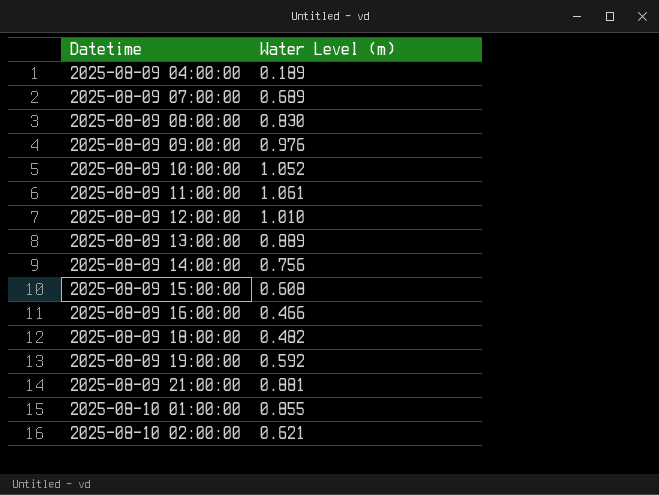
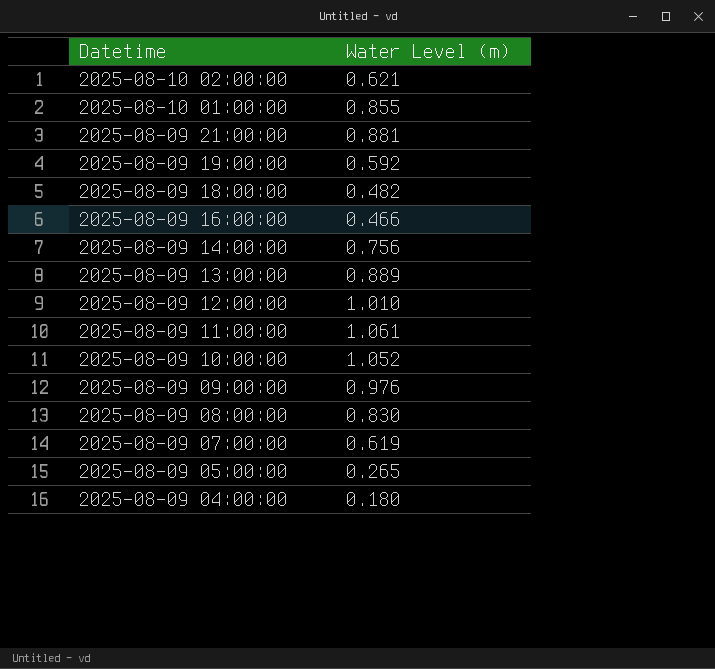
row order: Datetime ascending -> Datetime descending
row 2025-08-09 15:00:00: 0.608 -> none
2025-08-09 07:00:00 | Water Level (m): 0.689 -> 0.619
row 2025-08-09 05:00:00: none -> 0.265
2025-08-09 04:00:00 | Water Level (m): 0.189 -> 0.180

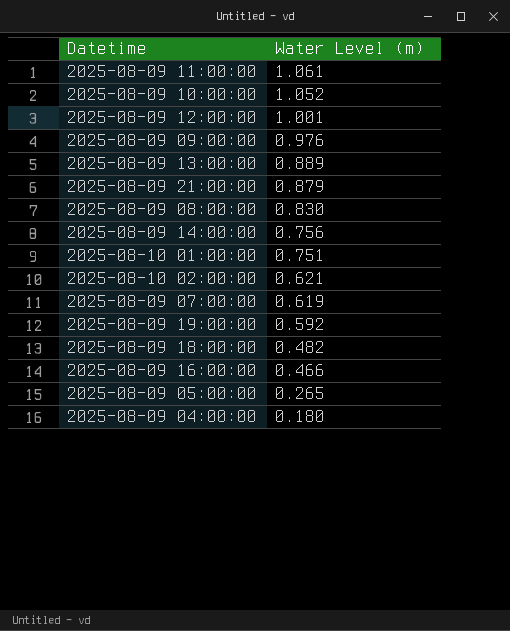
row order: Datetime descending -> Water Level (m) descending
2025-08-09 12:00:00 | Water Level (m): 1.010 -> 1.001
2025-08-09 21:00:00 | Water Level (m): 0.881 -> 0.879
2025-08-10 01:00:00 | Water Level (m): 0.855 -> 0.751

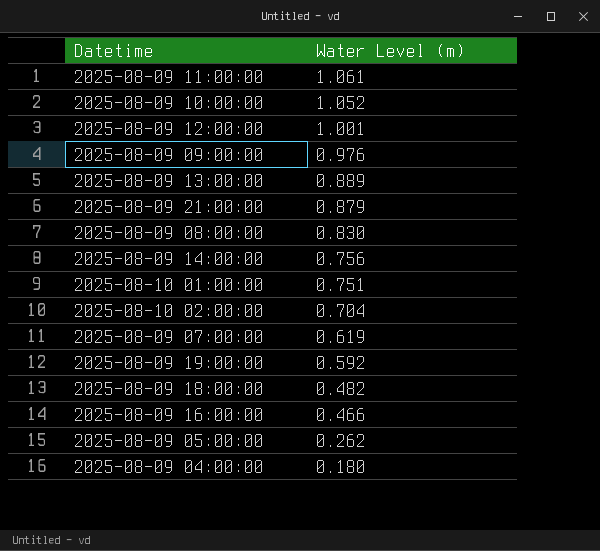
2025-08-10 02:00:00 | Water Level (m): 0.621 -> 0.704
2025-08-09 05:00:00 | Water Level (m): 0.265 -> 0.262

